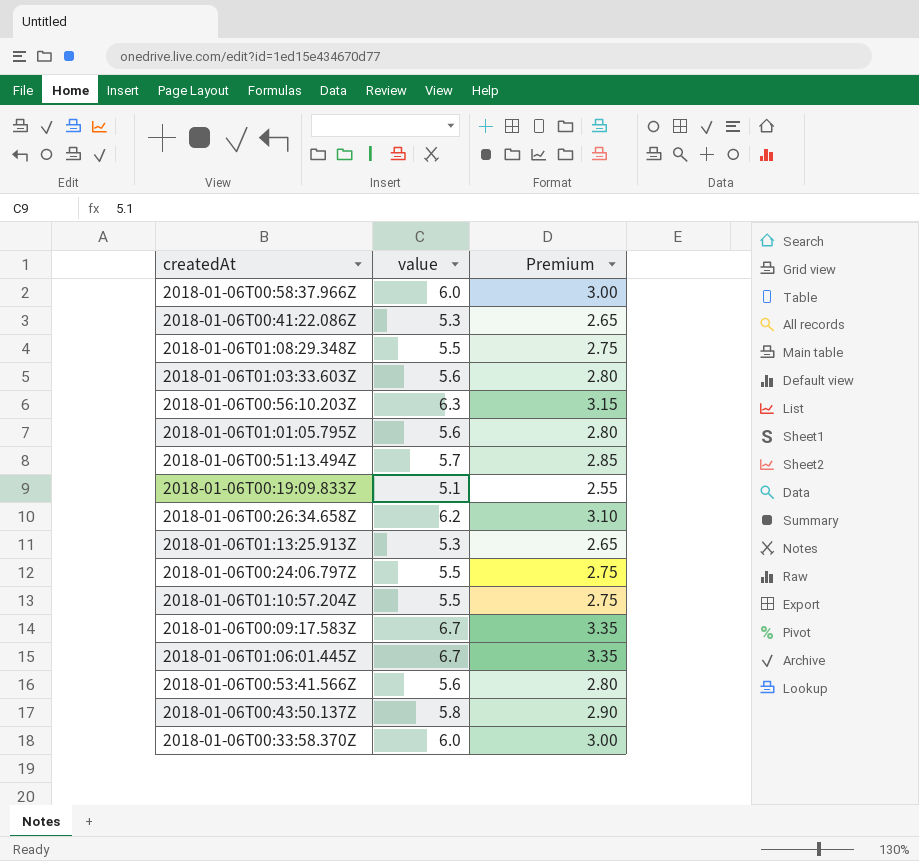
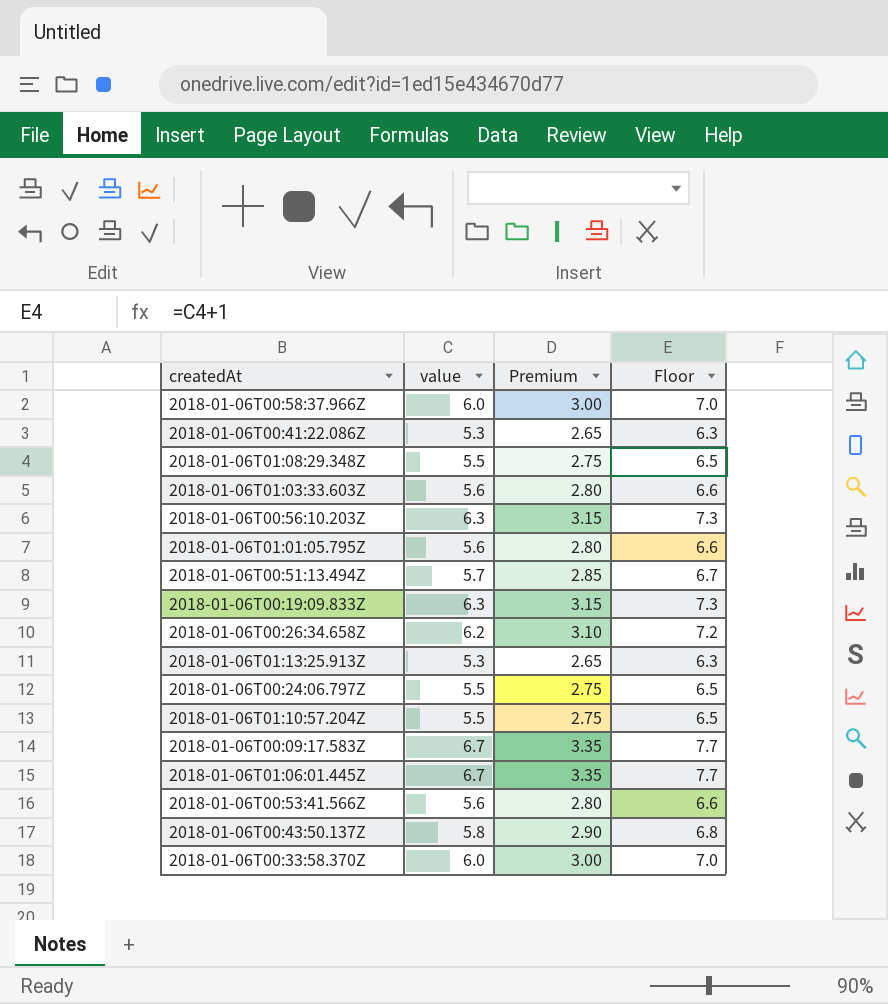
column Floor | formula: none -> [value] + 1
2018-01-06T00:19:09.833Z | value: 5.1 -> 6.3
2018-01-06T00:19:09.833Z | Premium: 2.55 -> 3.15

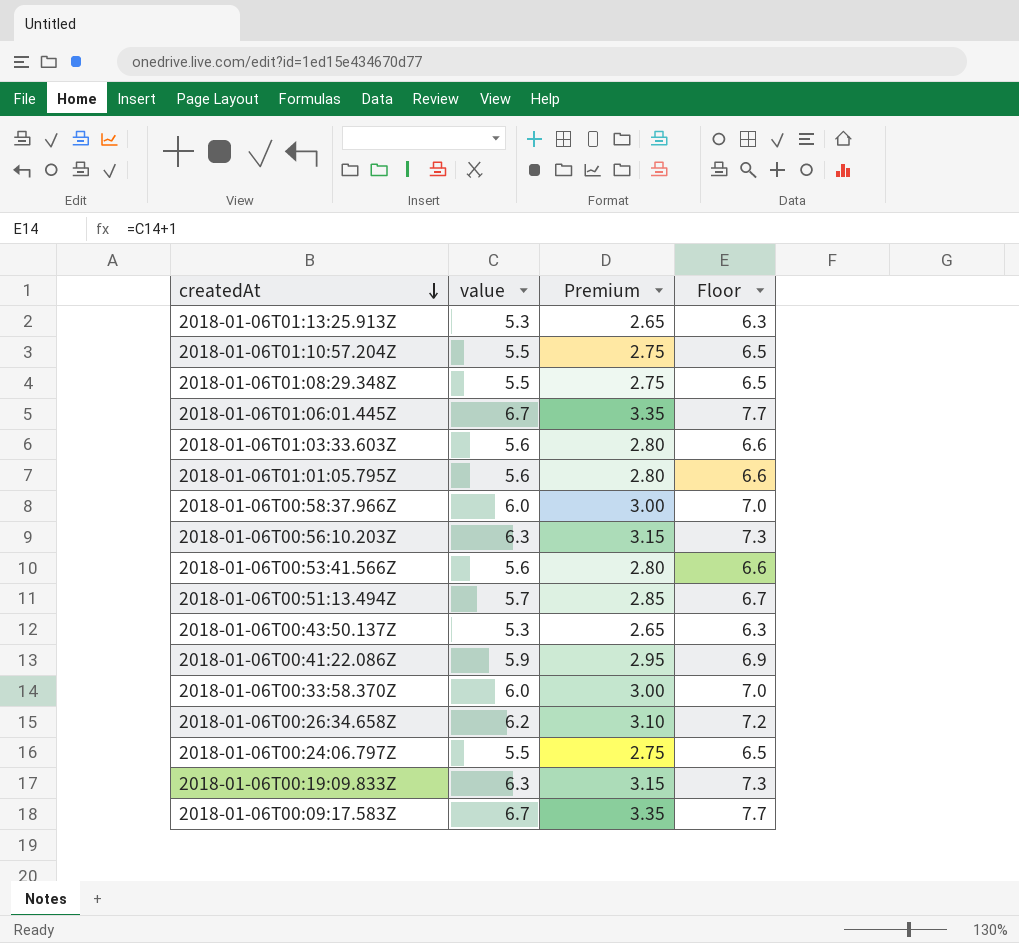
row order: none -> createdAt descending
2018-01-06T00:43:50.137Z | value: 5.8 -> 5.3
2018-01-06T00:43:50.137Z | Premium: 2.90 -> 2.65
2018-01-06T00:43:50.137Z | Floor: 6.8 -> 6.3
2018-01-06T00:41:22.086Z | value: 5.3 -> 5.9
2018-01-06T00:41:22.086Z | Premium: 2.65 -> 2.95
2018-01-06T00:41:22.086Z | Floor: 6.3 -> 6.9

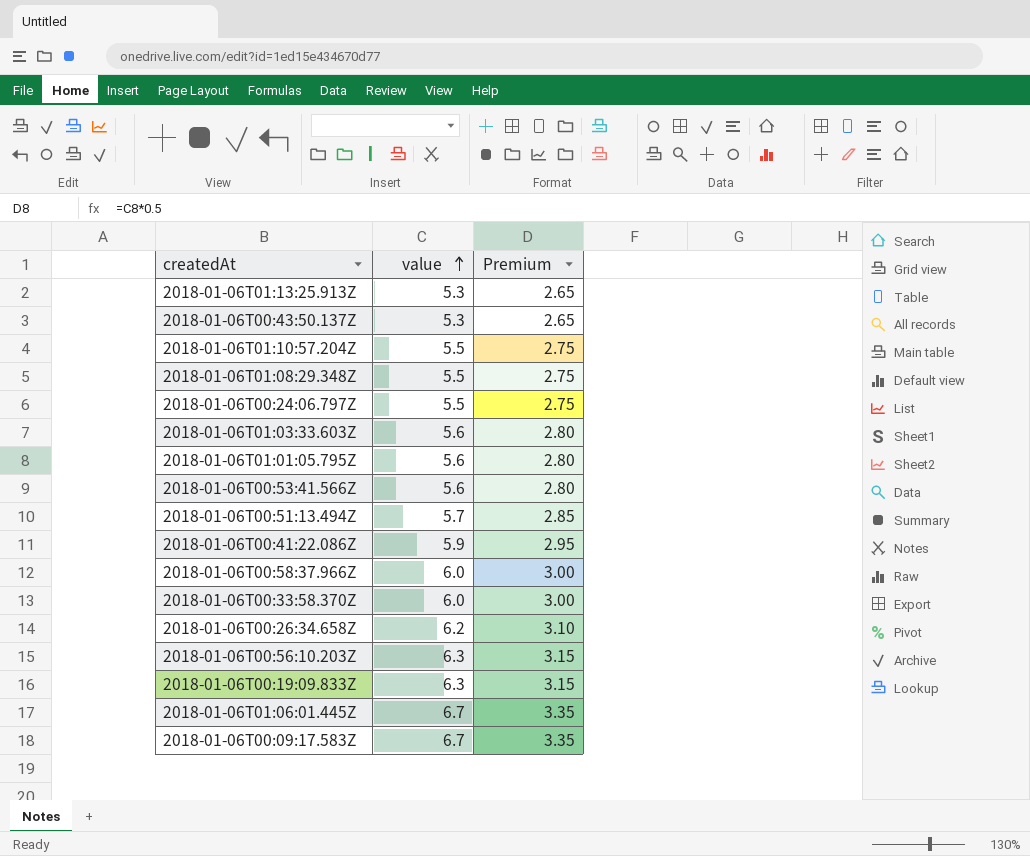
row order: createdAt descending -> value ascending
column Floor | formula: [value] + 1 -> none

